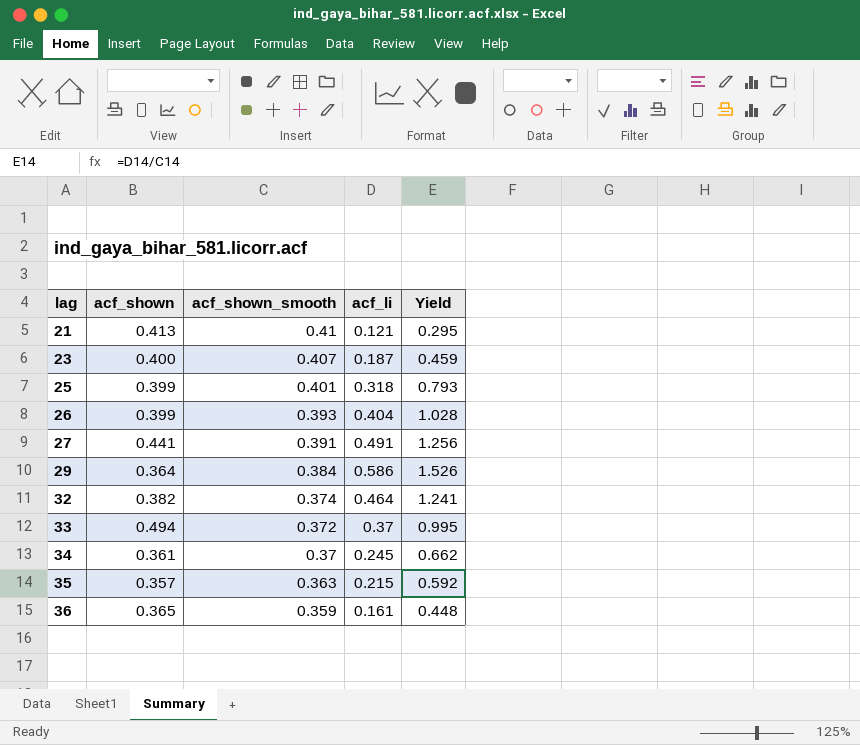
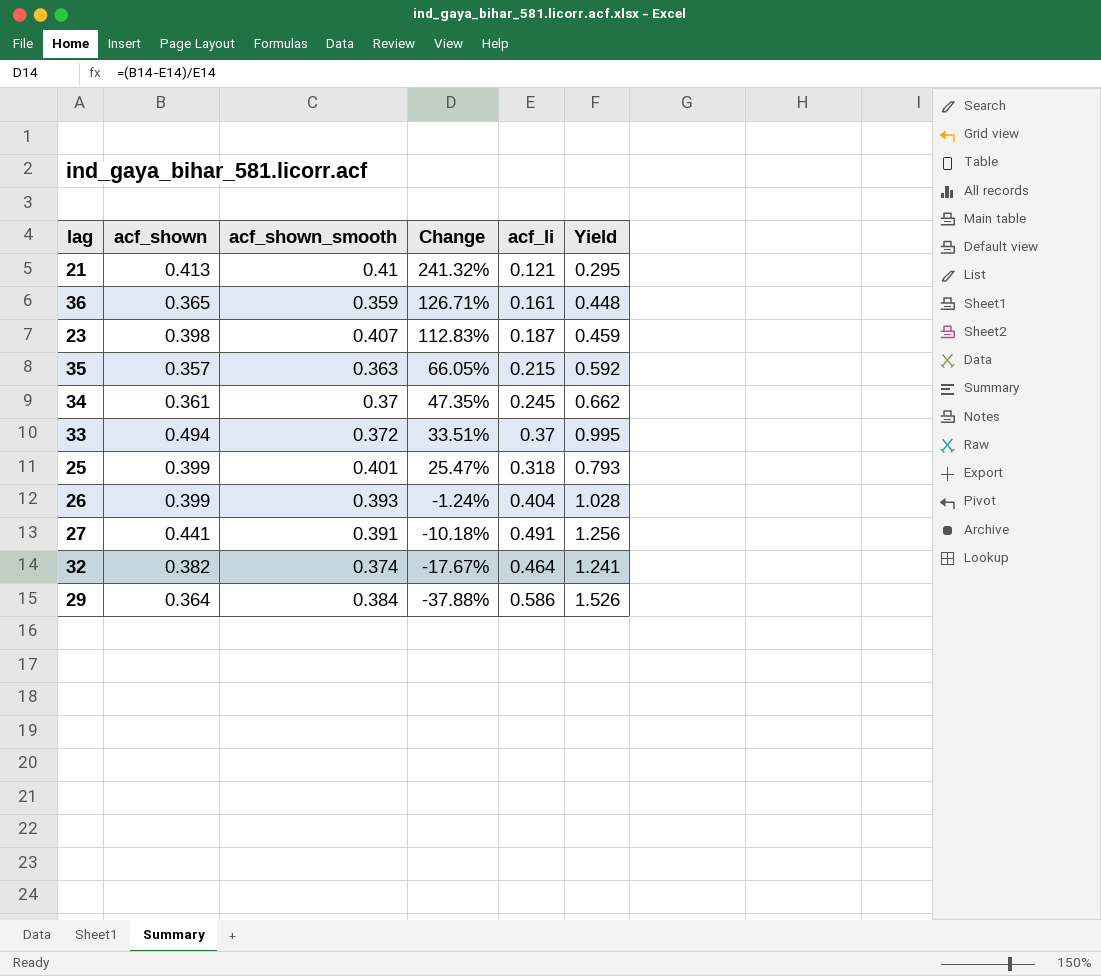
row order: lag ascending -> Change descending
column Change | formula: none -> ([acf_shown] - [acf_li]) / [acf_li]
23 | acf_shown: 0.400 -> 0.398

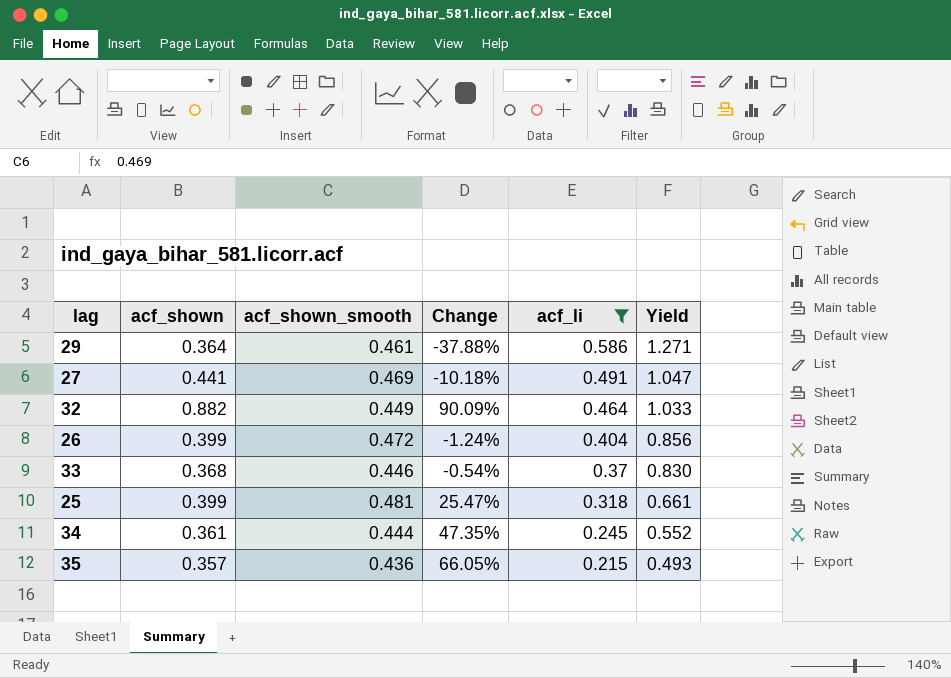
filter: none -> acf_li >= 0.215
row order: Change descending -> acf_li descending
29 | acf_shown_smooth: 0.384 -> 0.461
29 | Yield: 1.526 -> 1.271
27 | acf_shown_smooth: 0.391 -> 0.469
27 | Yield: 1.256 -> 1.047
32 | acf_shown: 0.382 -> 0.882
32 | acf_shown_smooth: 0.374 -> 0.449
32 | Change: -17.67% -> 90.09%
32 | Yield: 1.241 -> 1.033
26 | acf_shown_smooth: 0.393 -> 0.472
26 | Yield: 1.028 -> 0.856
33 | acf_shown: 0.494 -> 0.368
33 | acf_shown_smooth: 0.372 -> 0.446
33 | Change: 33.51% -> -0.54%
33 | Yield: 0.995 -> 0.830
25 | acf_shown_smooth: 0.401 -> 0.481
25 | Yield: 0.793 -> 0.661
34 | acf_shown_smooth: 0.37 -> 0.444
34 | Yield: 0.662 -> 0.552
35 | acf_shown_smooth: 0.363 -> 0.436
35 | Yield: 0.592 -> 0.493

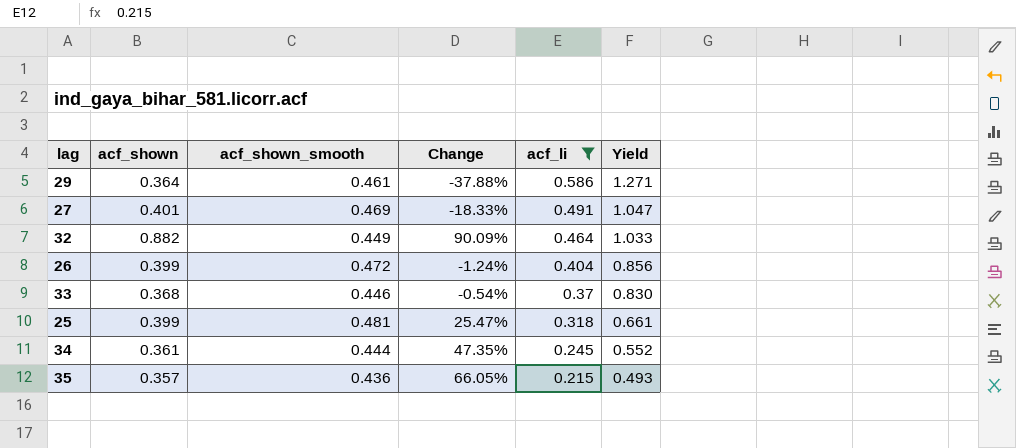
27 | acf_shown: 0.441 -> 0.401
27 | Change: -10.18% -> -18.33%

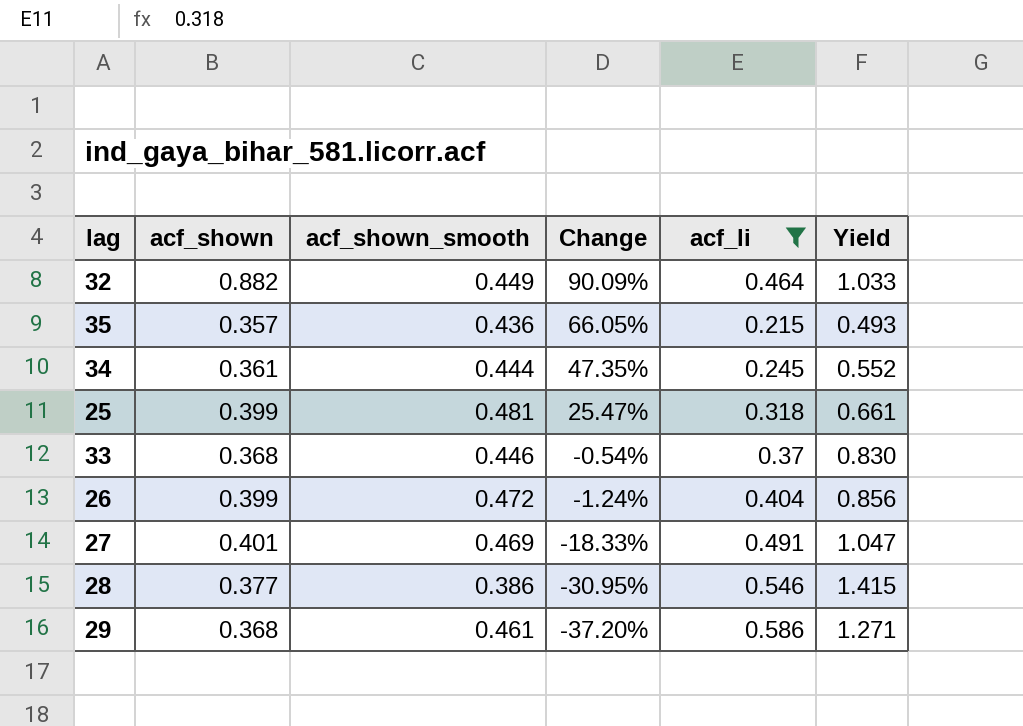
row order: acf_li descending -> Change descending
row 28: none -> 0.377 | 0.386 | -30.95% | 0.546 | 1.415
29 | acf_shown: 0.364 -> 0.368
29 | Change: -37.88% -> -37.20%

